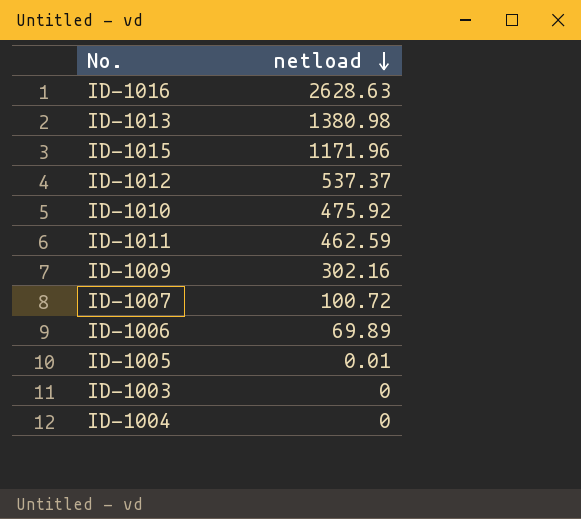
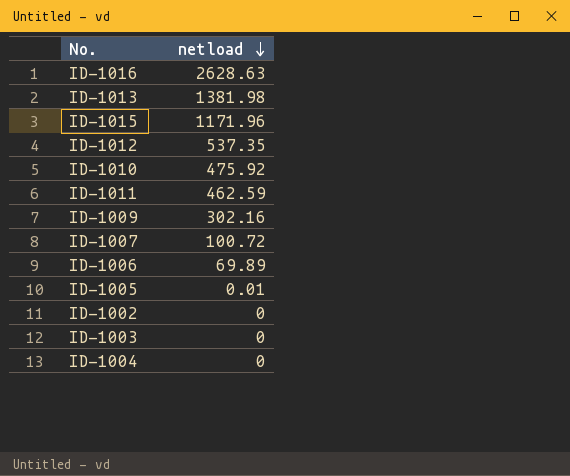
ID-1013 | netload: 1380.98 -> 1381.98
ID-1012 | netload: 537.37 -> 537.35
row ID-1002: none -> 0

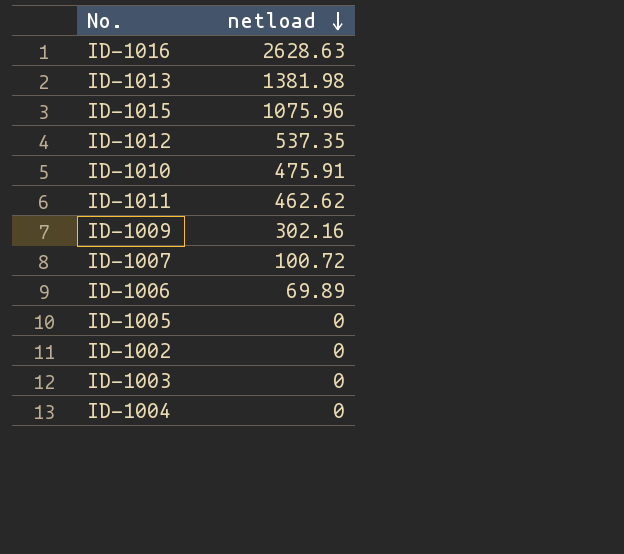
ID-1015 | netload: 1171.96 -> 1075.96
ID-1010 | netload: 475.92 -> 475.91
ID-1011 | netload: 462.59 -> 462.62
ID-1005 | netload: 0.01 -> 0

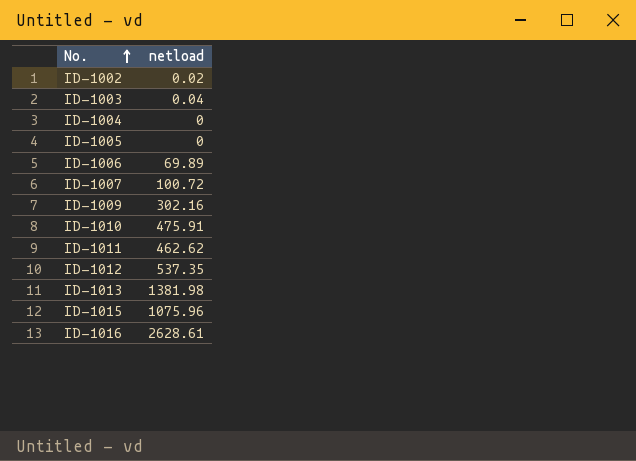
row order: netload descending -> No. ascending
ID-1002 | netload: 0 -> 0.02
ID-1003 | netload: 0 -> 0.04
ID-1016 | netload: 2628.63 -> 2628.61

